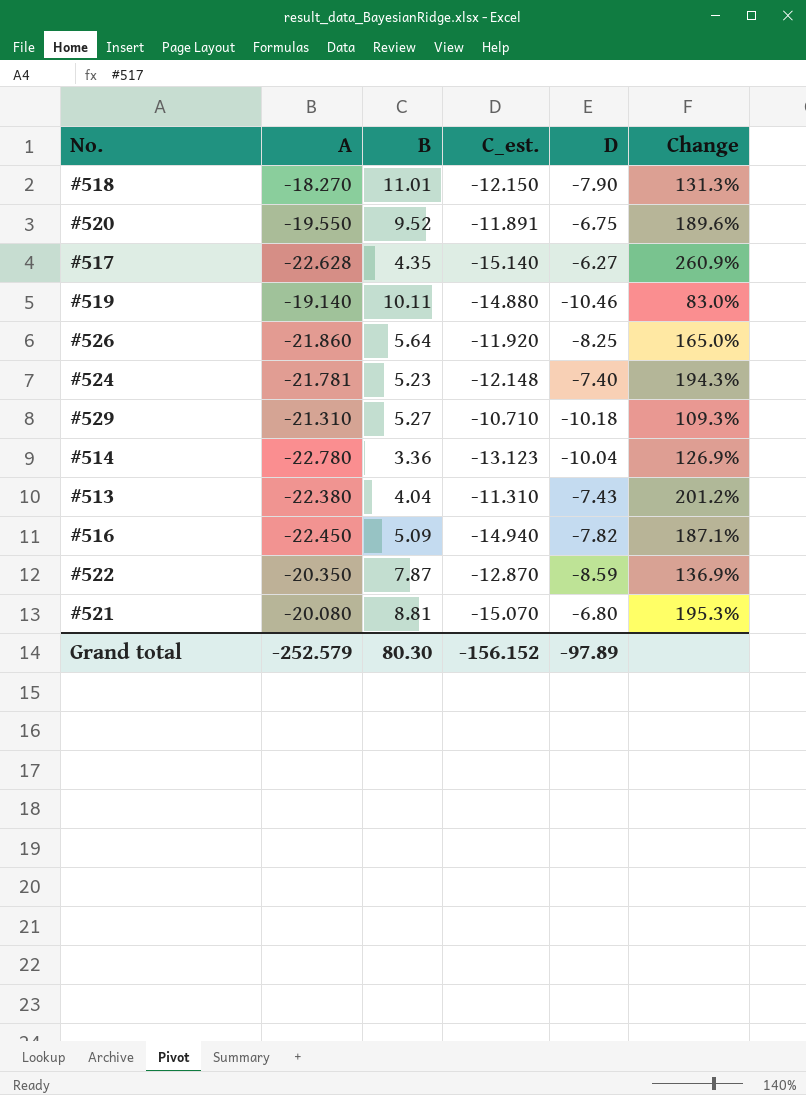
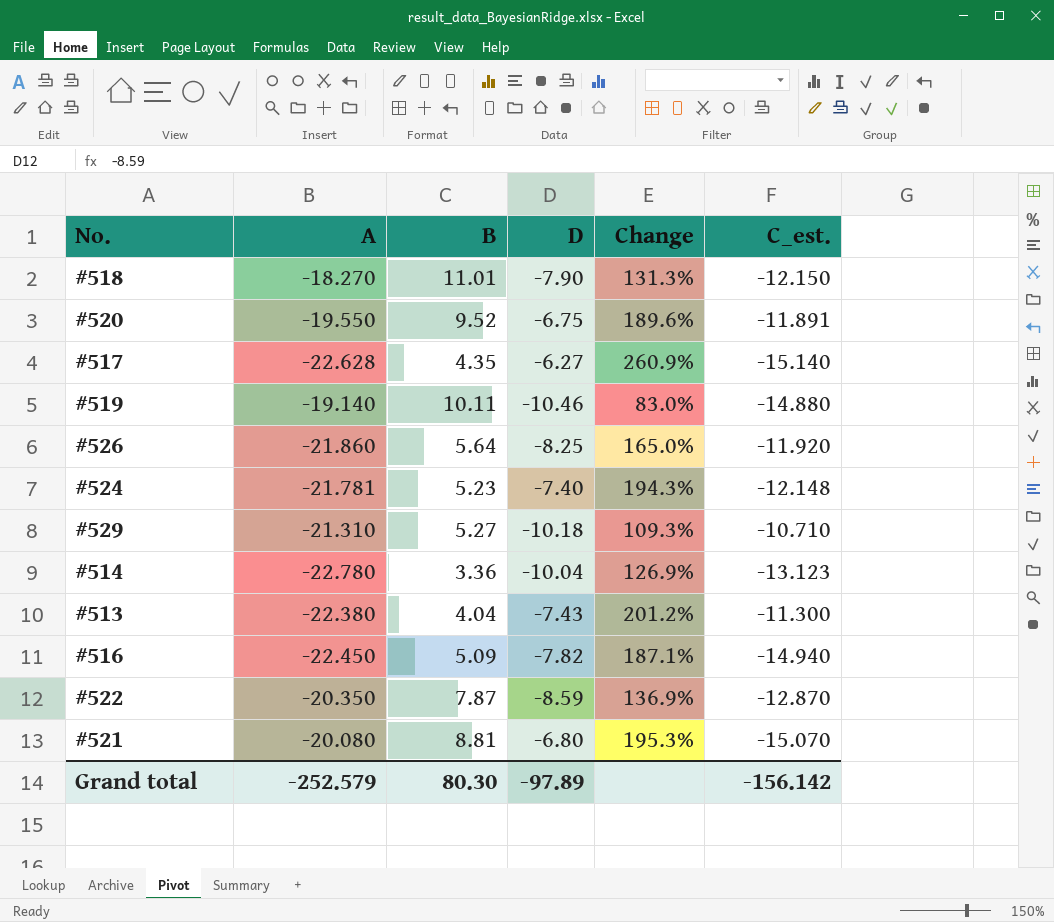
column C_est. | position: 4 -> 6
#513 | C_est.: -11.310 -> -11.300
Grand total | C_est.: -156.152 -> -156.142

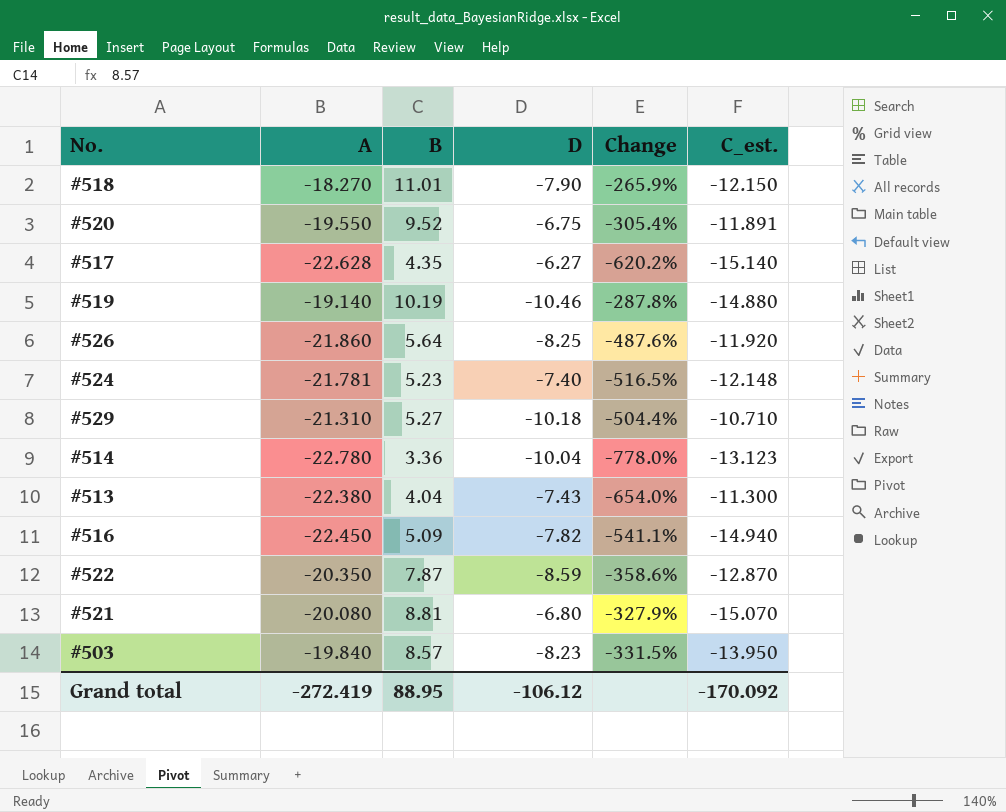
column Change | formula: ([A] - [D]) / [D] -> ([A] - [B]) / [B]
#519 | B: 10.11 -> 10.19
row #503: none -> -19.840 | 8.57 | -8.23 | -331.5% | -13.950
Grand total | A: -252.579 -> -272.419
Grand total | B: 80.30 -> 88.95
Grand total | D: -97.89 -> -106.12
Grand total | C_est.: -156.142 -> -170.092

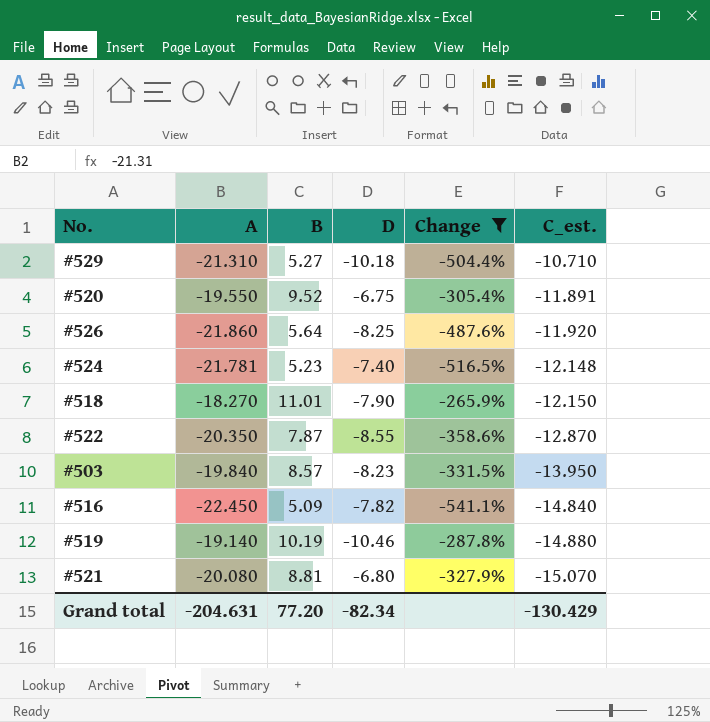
filter: none -> Change >= -541.1%
row order: none -> C_est. descending
#522 | D: -8.59 -> -8.55
#516 | C_est.: -14.940 -> -14.840
Grand total | A: -272.419 -> -204.631
Grand total | B: 88.95 -> 77.20
Grand total | D: -106.12 -> -82.34
Grand total | C_est.: -170.092 -> -130.429

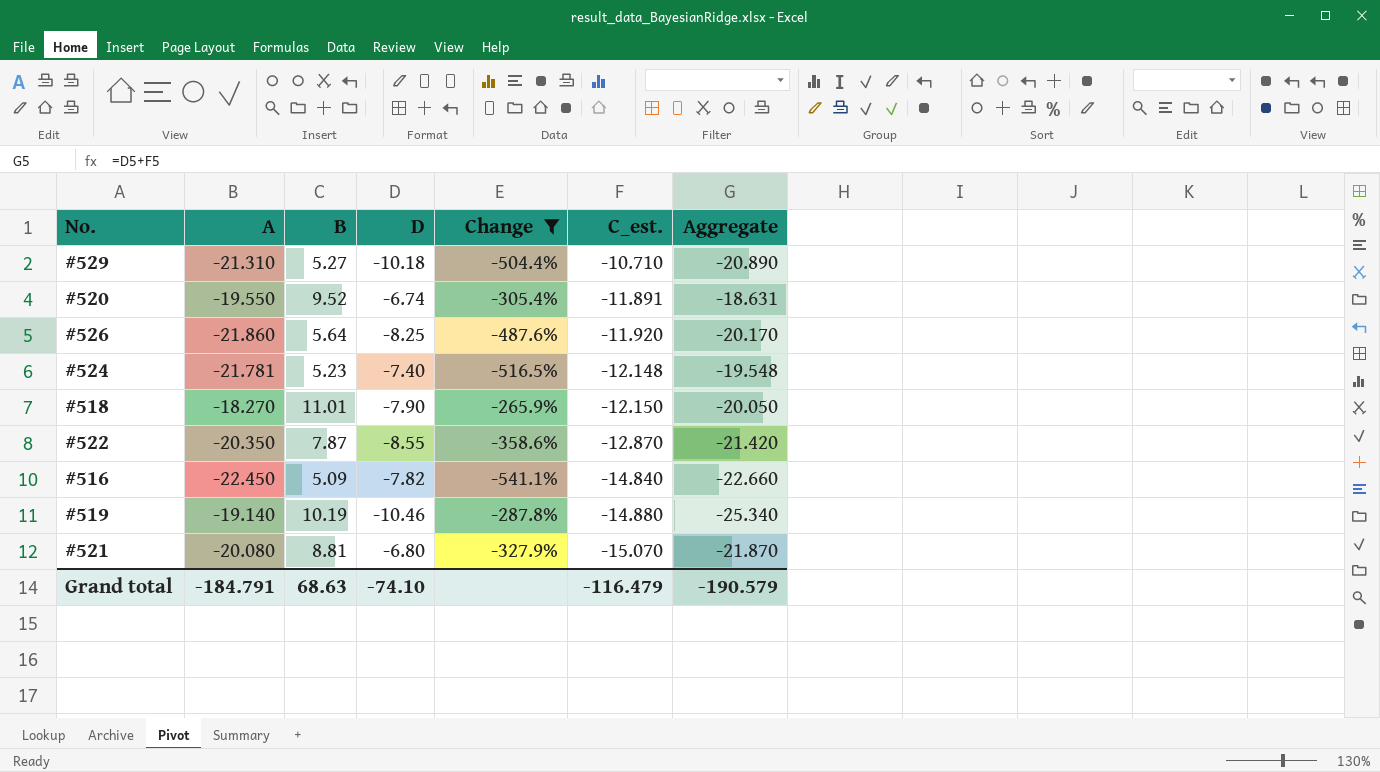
column Aggregate | formula: none -> [D] + [C_est.]
row #503: -19.840 | 8.57 | -8.23 | -331.5% | -13.950 -> none
#520 | D: -6.75 -> -6.74
Grand total | A: -204.631 -> -184.791
Grand total | B: 77.20 -> 68.63
Grand total | D: -82.34 -> -74.10
Grand total | C_est.: -130.429 -> -116.479

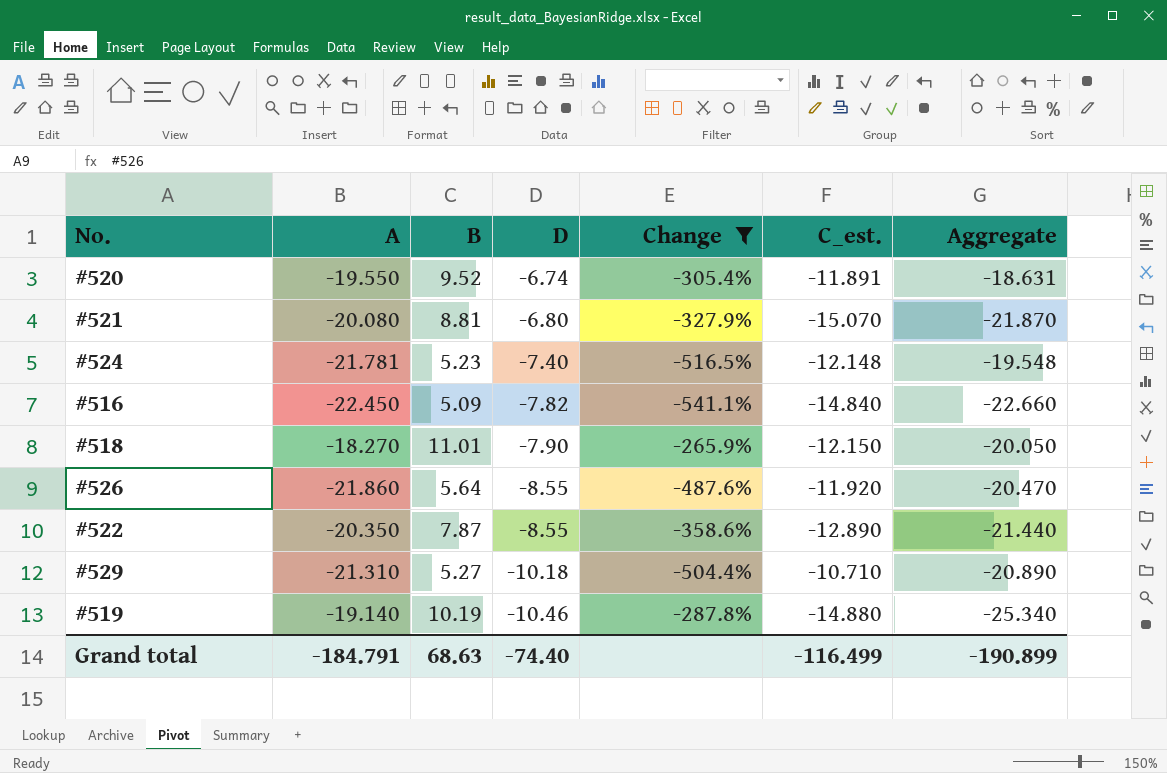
row order: C_est. descending -> D descending
#526 | D: -8.25 -> -8.55
#526 | Aggregate: -20.170 -> -20.470
#522 | C_est.: -12.870 -> -12.890
#522 | Aggregate: -21.420 -> -21.440
Grand total | D: -74.10 -> -74.40
Grand total | C_est.: -116.479 -> -116.499
Grand total | Aggregate: -190.579 -> -190.899

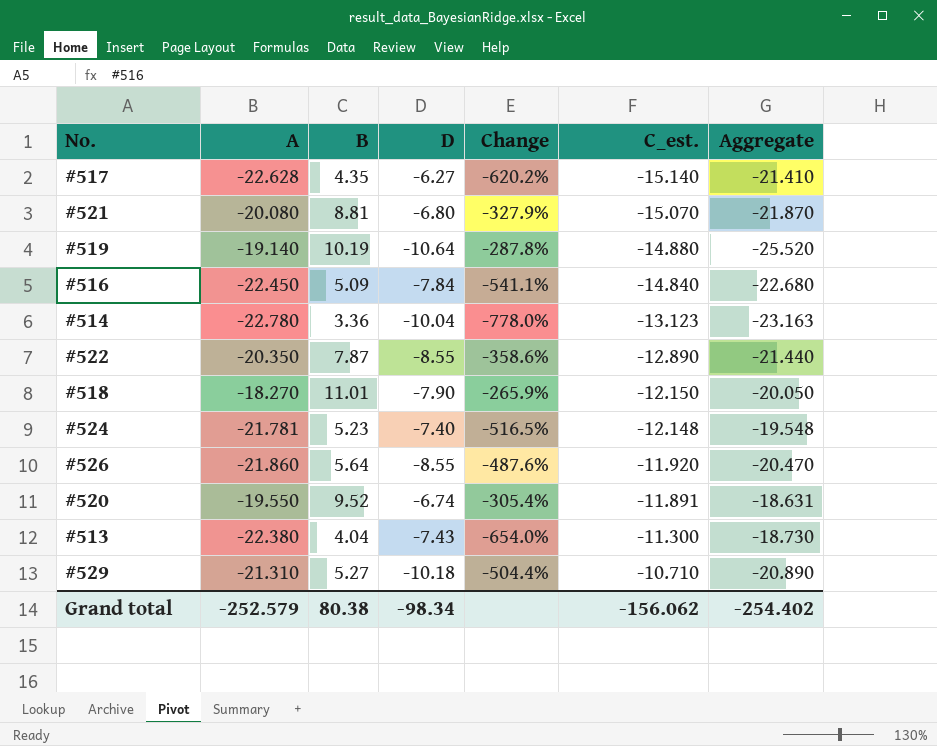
filter: Change >= -541.1% -> none
row order: D descending -> C_est. ascending
#519 | D: -10.46 -> -10.64
#519 | Aggregate: -25.340 -> -25.520
#516 | D: -7.82 -> -7.84
#516 | Aggregate: -22.660 -> -22.680
Grand total | A: -184.791 -> -252.579
Grand total | B: 68.63 -> 80.38
Grand total | D: -74.40 -> -98.34
Grand total | C_est.: -116.499 -> -156.062
Grand total | Aggregate: -190.899 -> -254.402

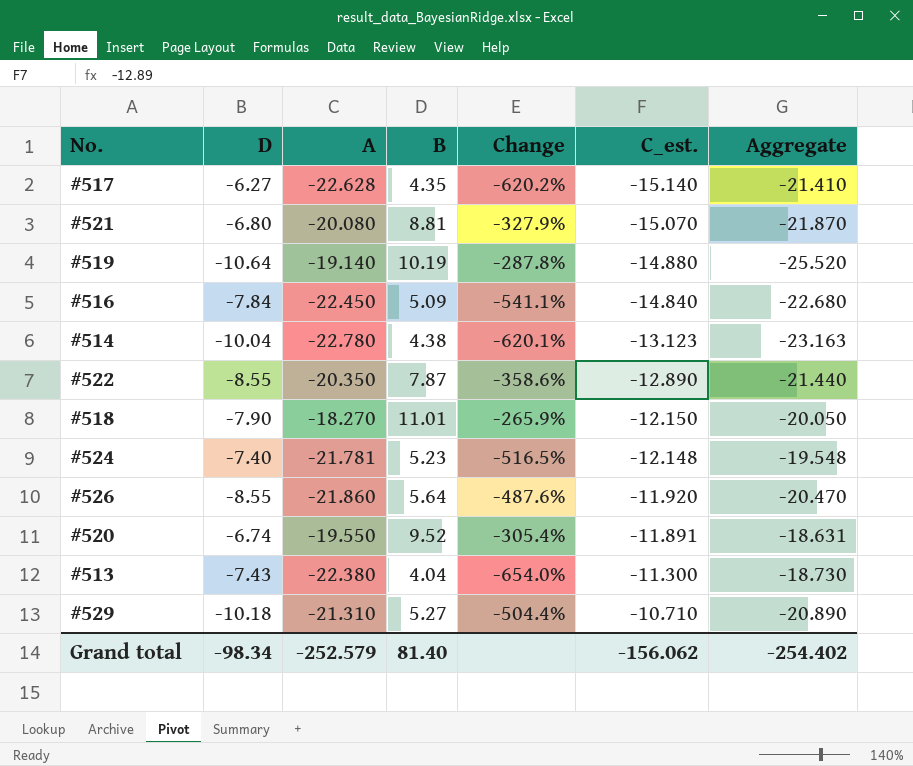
column D | position: 4 -> 2
#514 | B: 3.36 -> 4.38
#514 | Change: -778.0% -> -620.1%
Grand total | B: 80.38 -> 81.40

